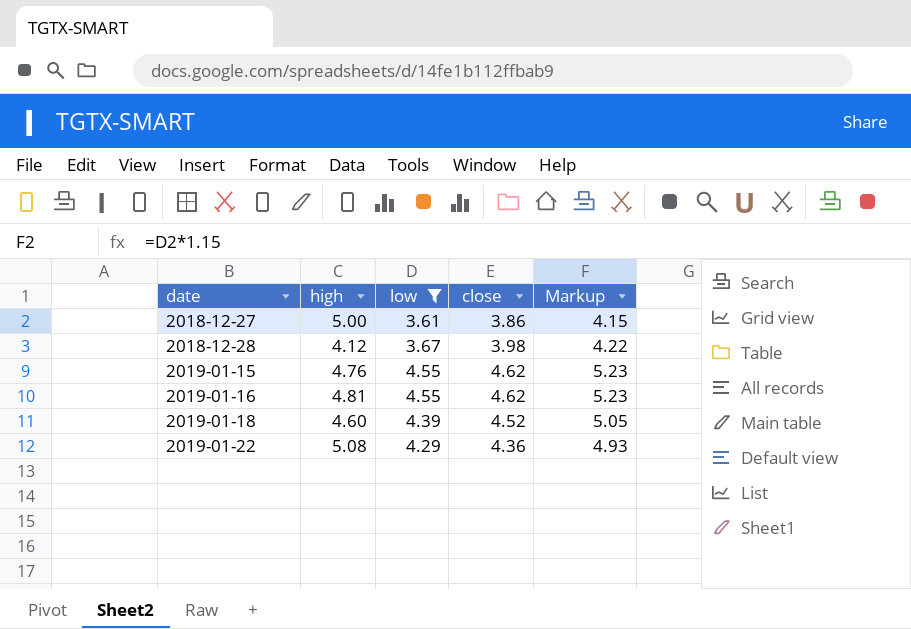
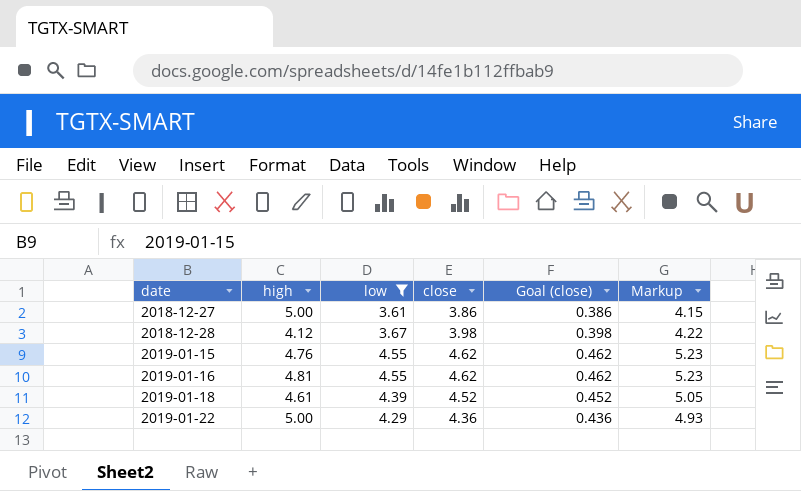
column Goal (close) | formula: none -> [close] * 0.1
2019-01-18 | high: 4.60 -> 4.61
2019-01-22 | high: 5.08 -> 5.00

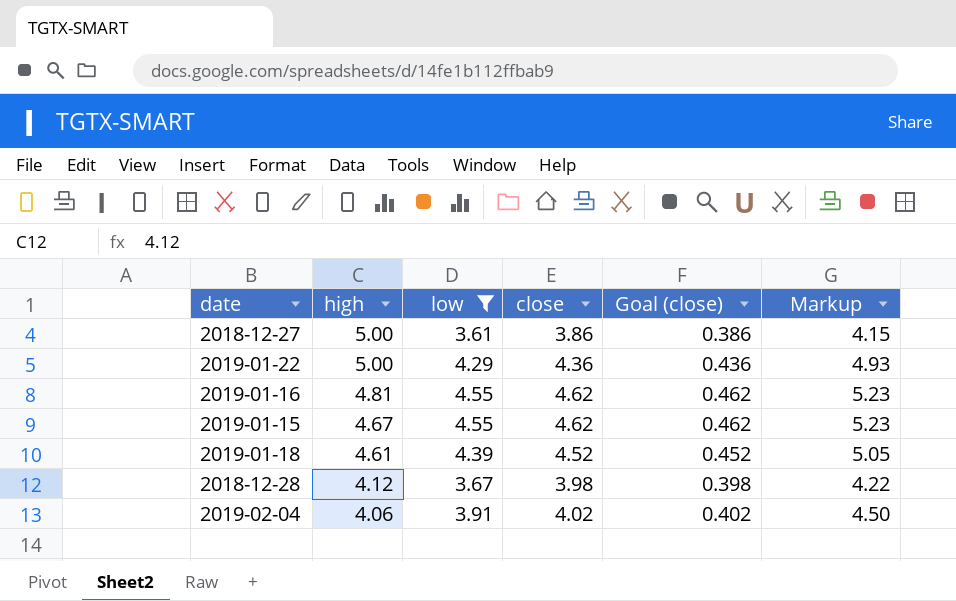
row order: date ascending -> high descending
2019-01-15 | high: 4.76 -> 4.67
row 2019-02-04: none -> 4.06 | 3.91 | 4.02 | 0.402 | 4.50

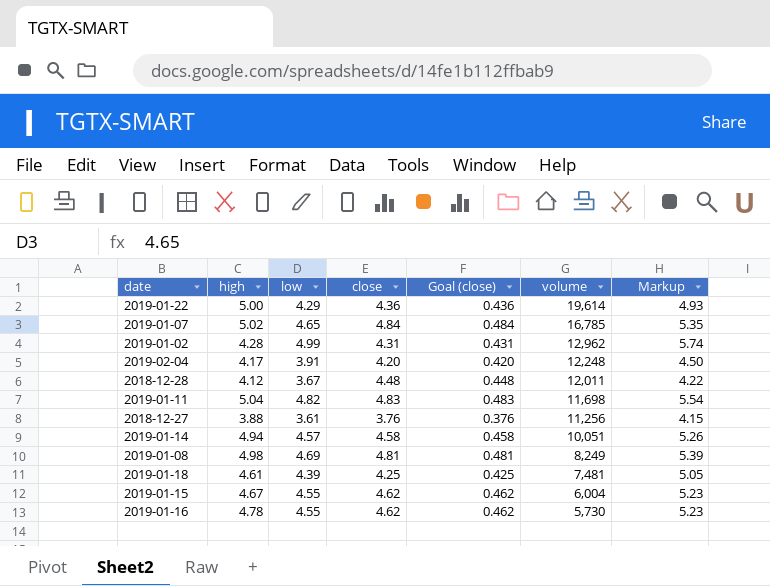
filter: low <= 4.55 -> none
row order: high descending -> volume descending
column volume | position: none -> 6
2019-02-04 | high: 4.06 -> 4.17
2019-02-04 | close: 4.02 -> 4.20
2019-02-04 | Goal (close): 0.402 -> 0.420
2018-12-28 | close: 3.98 -> 4.48
2018-12-28 | Goal (close): 0.398 -> 0.448
2018-12-27 | high: 5.00 -> 3.88
2018-12-27 | close: 3.86 -> 3.76
2018-12-27 | Goal (close): 0.386 -> 0.376
2019-01-18 | close: 4.52 -> 4.25
2019-01-18 | Goal (close): 0.452 -> 0.425
2019-01-16 | high: 4.81 -> 4.78

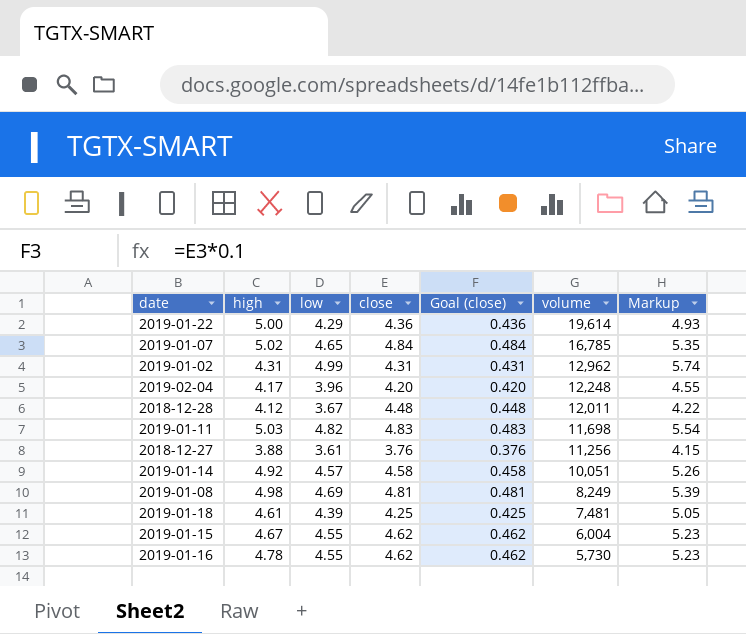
2019-01-02 | high: 4.28 -> 4.31
2019-02-04 | low: 3.91 -> 3.96
2019-02-04 | Markup: 4.50 -> 4.55
2019-01-11 | high: 5.04 -> 5.03
2019-01-14 | high: 4.94 -> 4.92

